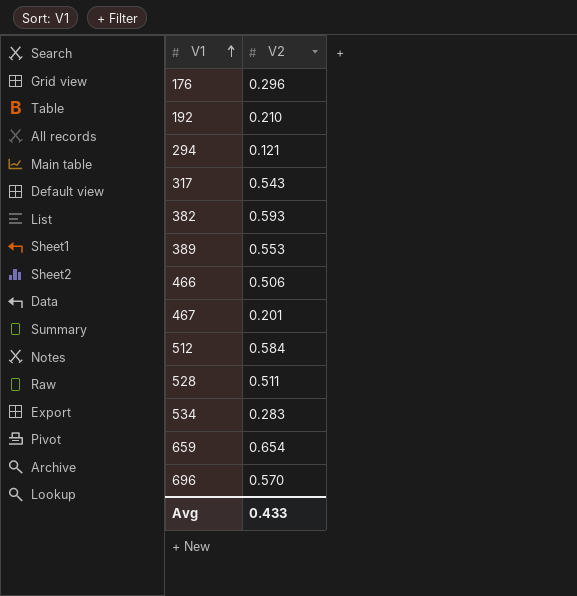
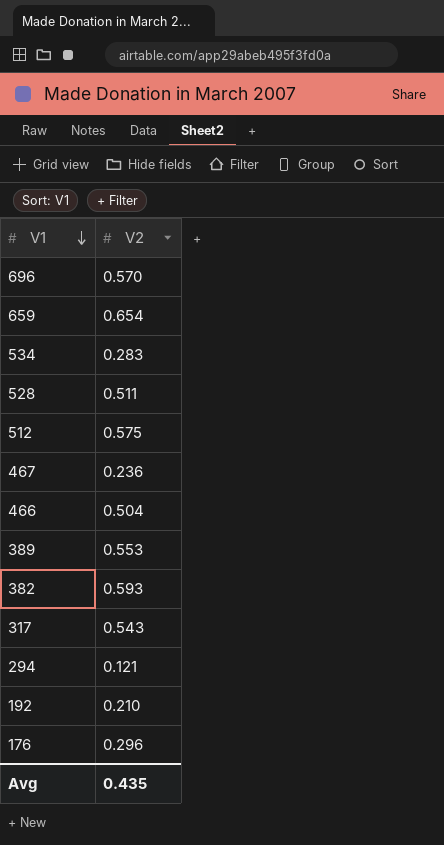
row order: V1 ascending -> V1 descending
512 | V2: 0.584 -> 0.575
467 | V2: 0.201 -> 0.236
466 | V2: 0.506 -> 0.504
Avg | V2: 0.433 -> 0.435

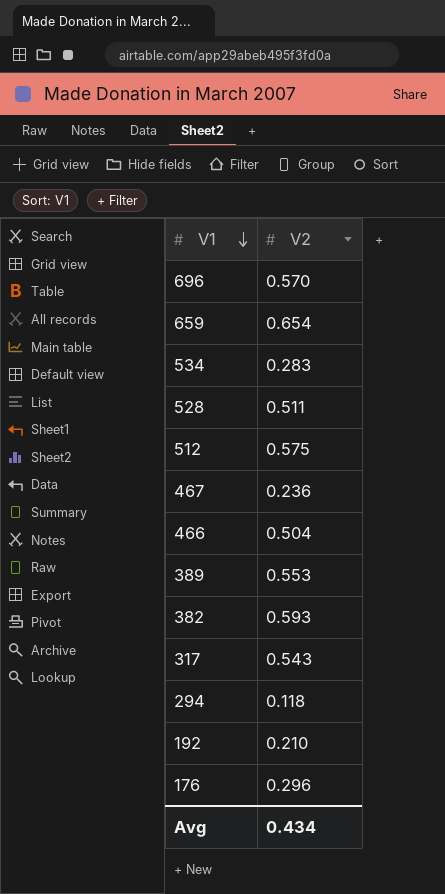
294 | V2: 0.121 -> 0.118
Avg | V2: 0.435 -> 0.434

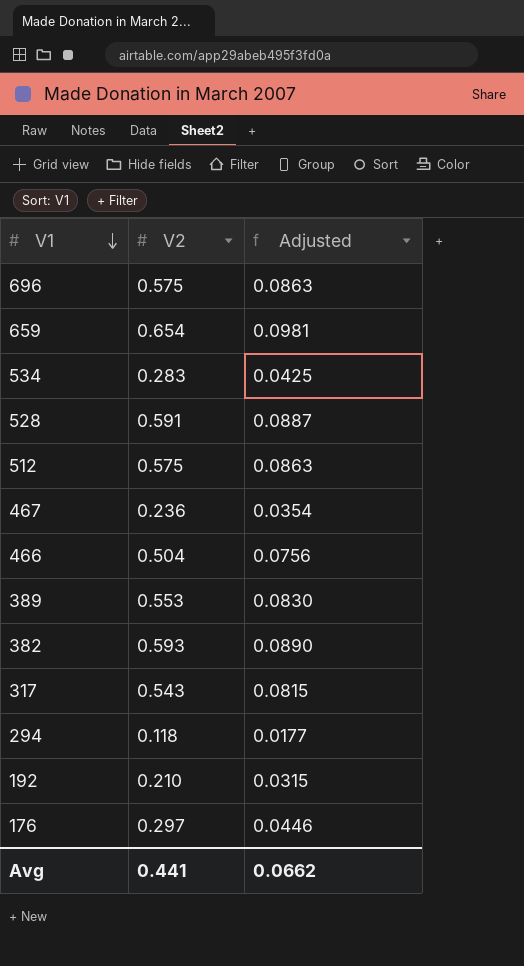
column Adjusted | formula: none -> [V2] * 0.15
696 | V2: 0.570 -> 0.575
528 | V2: 0.511 -> 0.591
176 | V2: 0.296 -> 0.297
Avg | V2: 0.434 -> 0.441

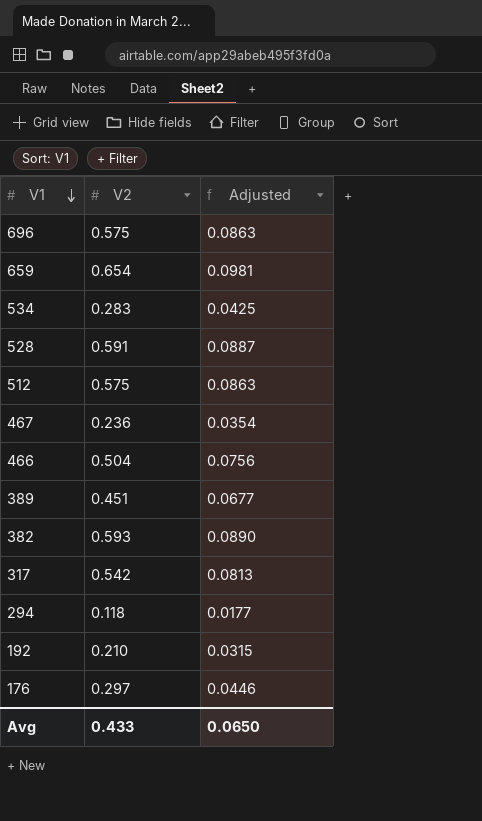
389 | V2: 0.553 -> 0.451
389 | Adjusted: 0.0830 -> 0.0677
317 | V2: 0.543 -> 0.542
317 | Adjusted: 0.0815 -> 0.0813
Avg | V2: 0.441 -> 0.433
Avg | Adjusted: 0.0662 -> 0.0650

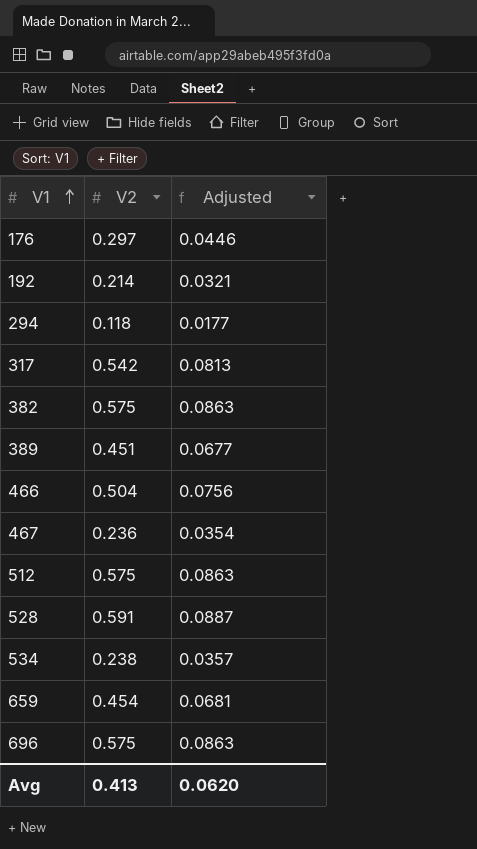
row order: V1 descending -> V1 ascending
192 | V2: 0.210 -> 0.214
192 | Adjusted: 0.0315 -> 0.0321
382 | V2: 0.593 -> 0.575
382 | Adjusted: 0.0890 -> 0.0863
534 | V2: 0.283 -> 0.238
534 | Adjusted: 0.0425 -> 0.0357
659 | V2: 0.654 -> 0.454
659 | Adjusted: 0.0981 -> 0.0681
Avg | V2: 0.433 -> 0.413
Avg | Adjusted: 0.0650 -> 0.0620

